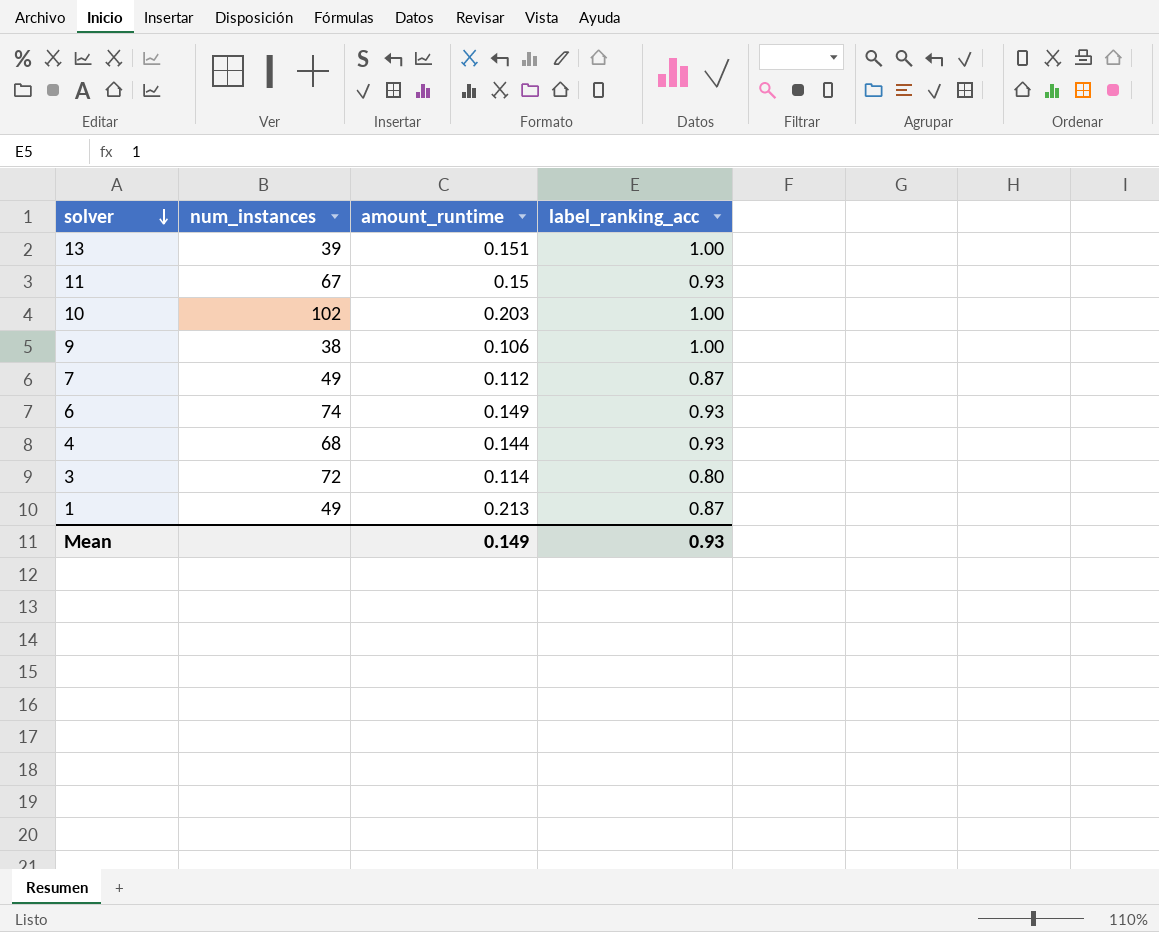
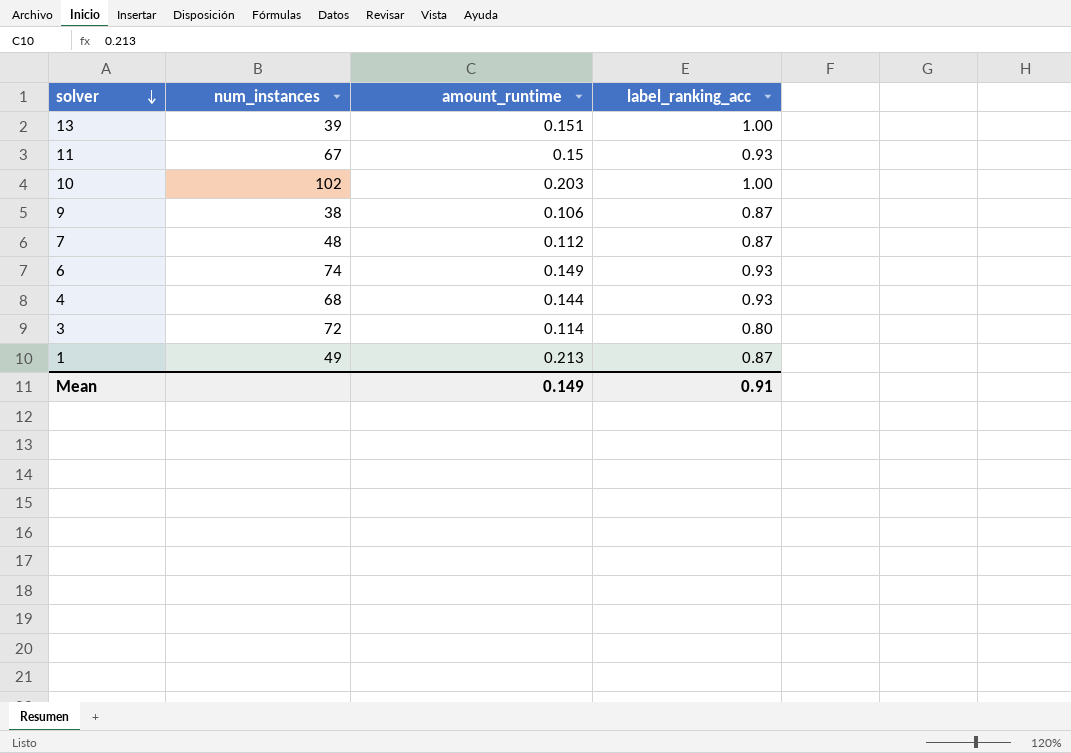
9 | label_ranking_acc: 1.00 -> 0.87
7 | num_instances: 49 -> 48
Mean | label_ranking_acc: 0.93 -> 0.91

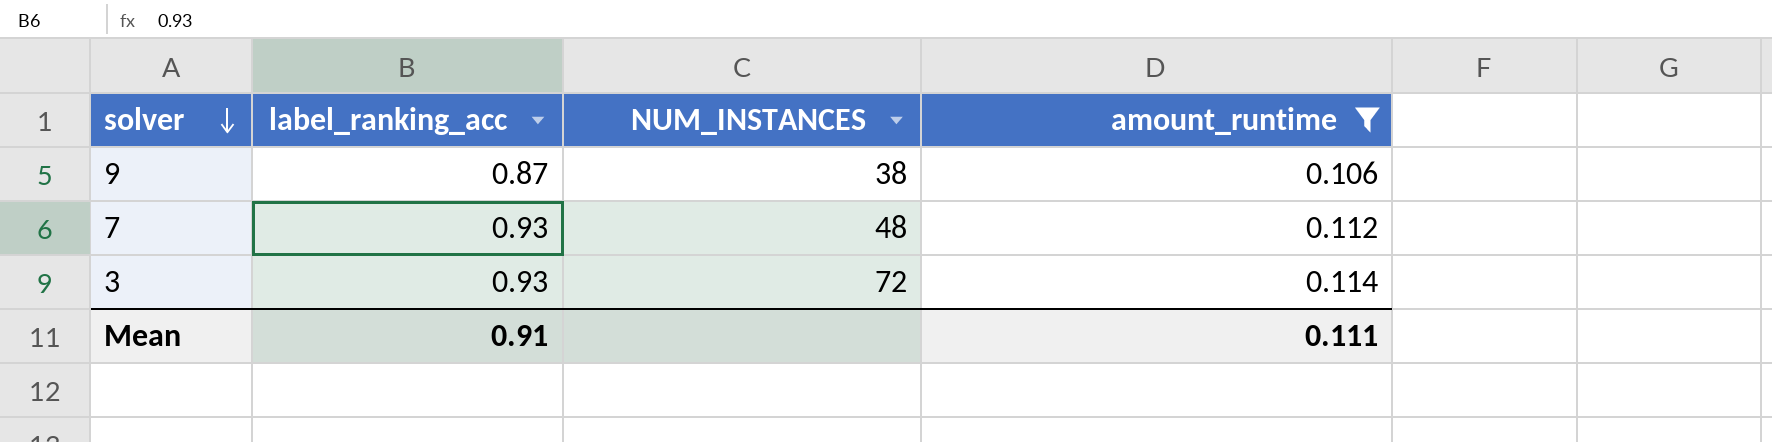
filter: none -> amount_runtime <= 0.114
column label_ranking_acc | position: 4 -> 2
column name: num_instances -> NUM_INSTANCES
7 | label_ranking_acc: 0.87 -> 0.93
3 | label_ranking_acc: 0.80 -> 0.93
Mean | amount_runtime: 0.149 -> 0.111

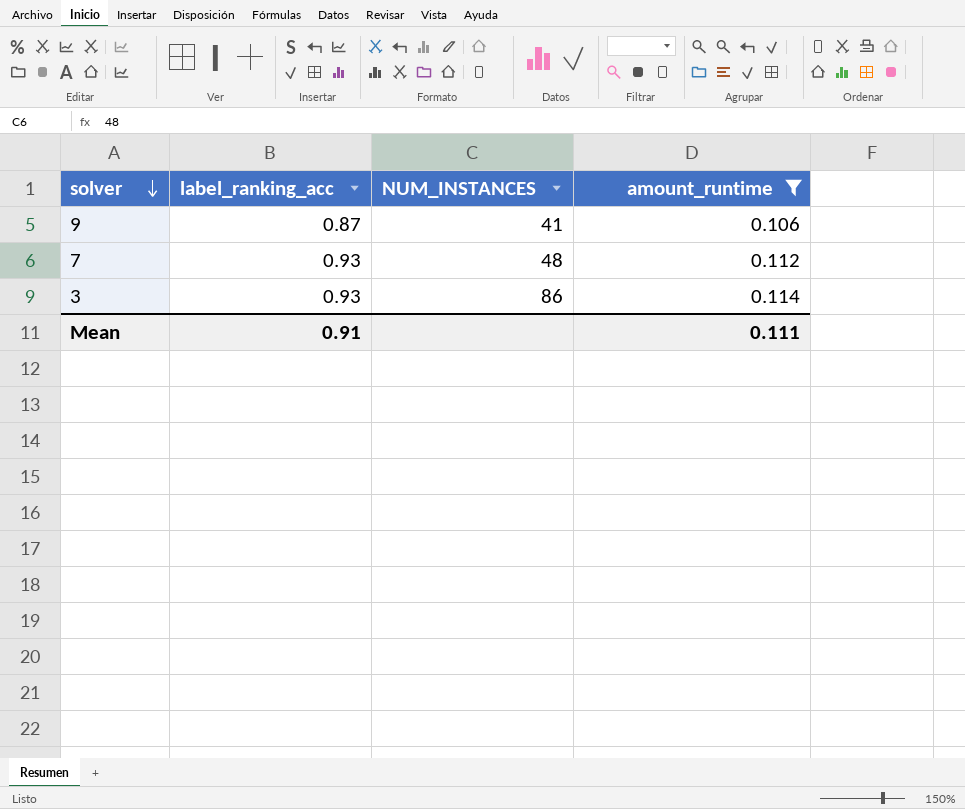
9 | NUM_INSTANCES: 38 -> 41
3 | NUM_INSTANCES: 72 -> 86

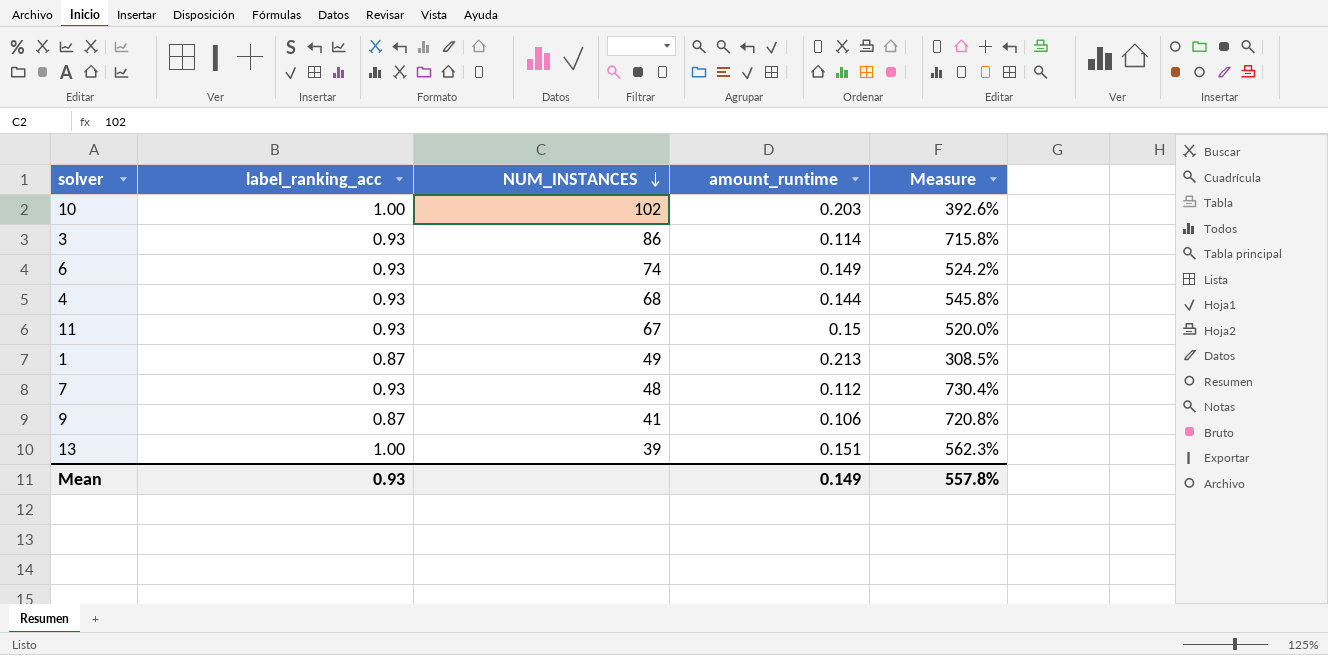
filter: amount_runtime <= 0.114 -> none
row order: solver descending -> NUM_INSTANCES descending
column Measure | formula: none -> ([label_ranking_acc] - [amount_runtime]) / [amount_runtime]
Mean | label_ranking_acc: 0.91 -> 0.93
Mean | amount_runtime: 0.111 -> 0.149

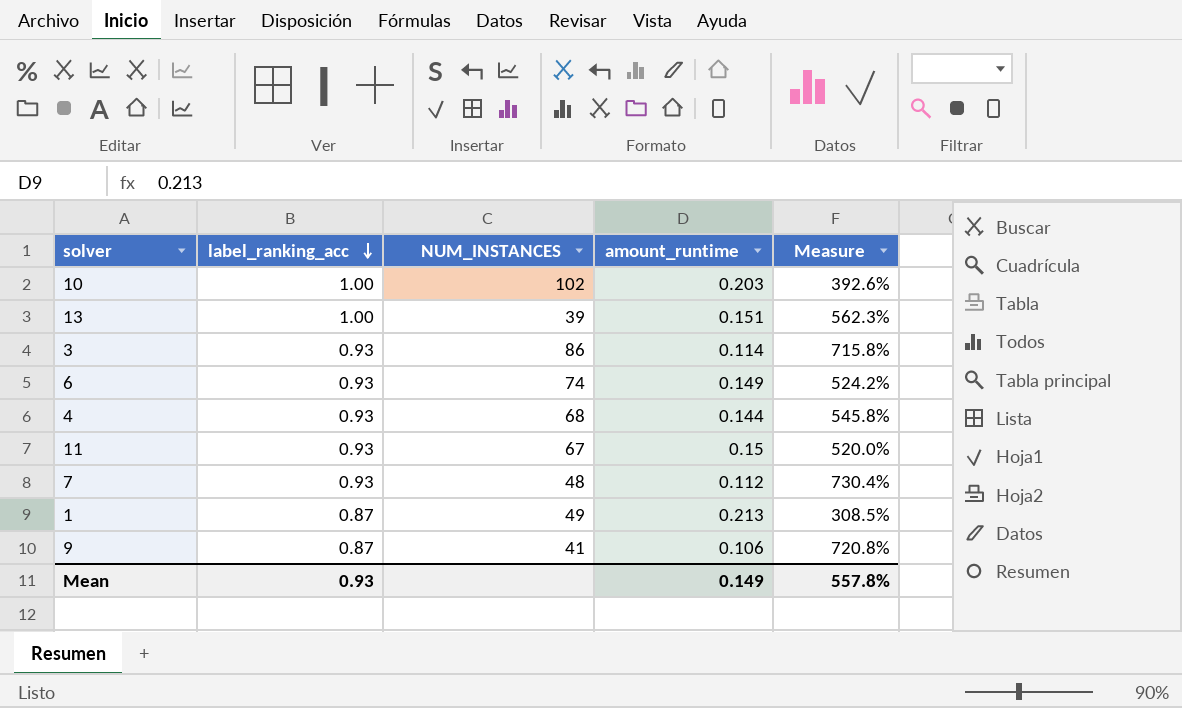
row order: NUM_INSTANCES descending -> label_ranking_acc descending

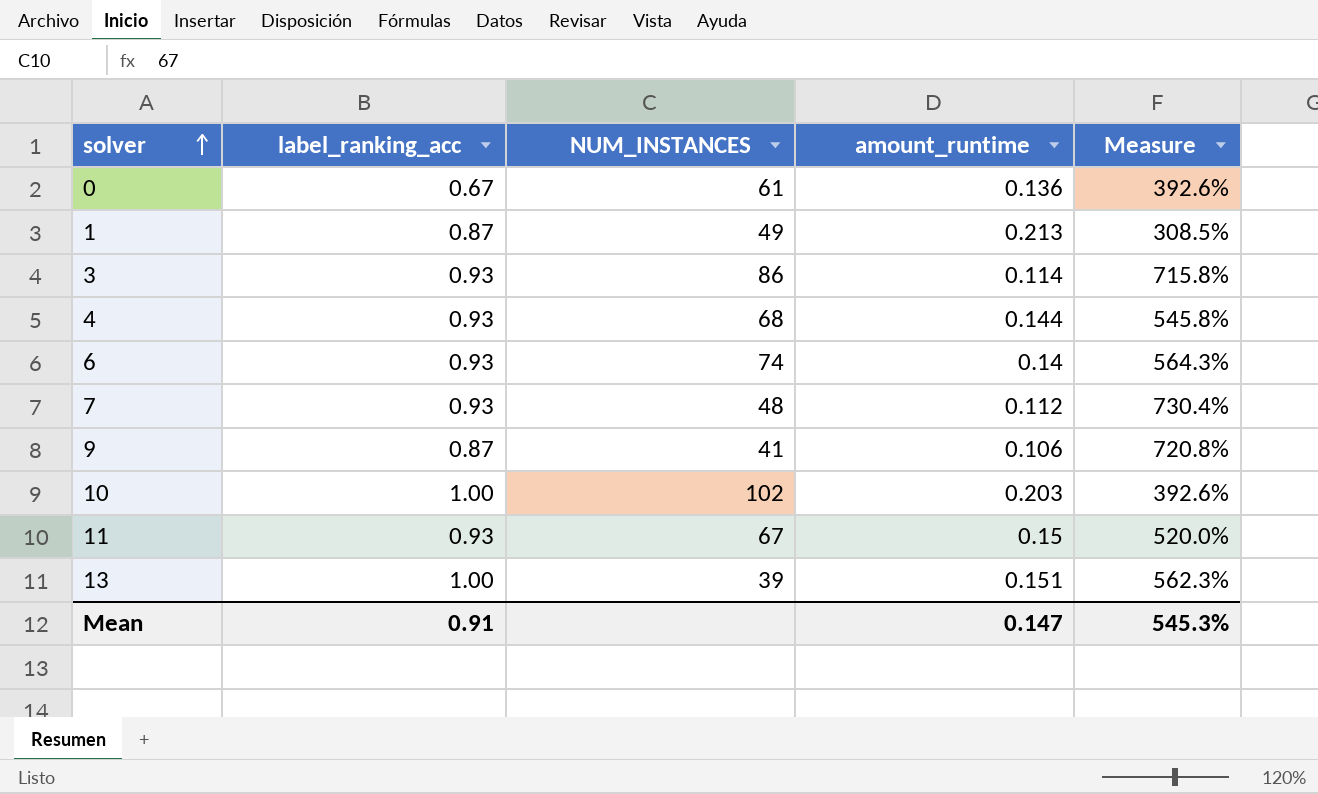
row order: label_ranking_acc descending -> solver ascending
row 0: none -> 0.67 | 61 | 0.136 | 392.6%
6 | amount_runtime: 0.149 -> 0.14
6 | Measure: 524.2% -> 564.3%
Mean | label_ranking_acc: 0.93 -> 0.91
Mean | amount_runtime: 0.149 -> 0.147
Mean | Measure: 557.8% -> 545.3%

